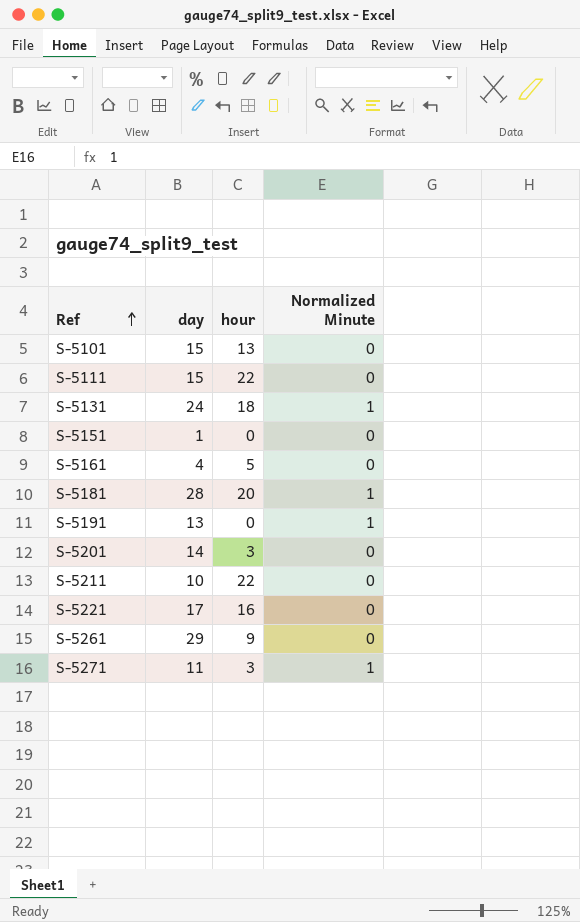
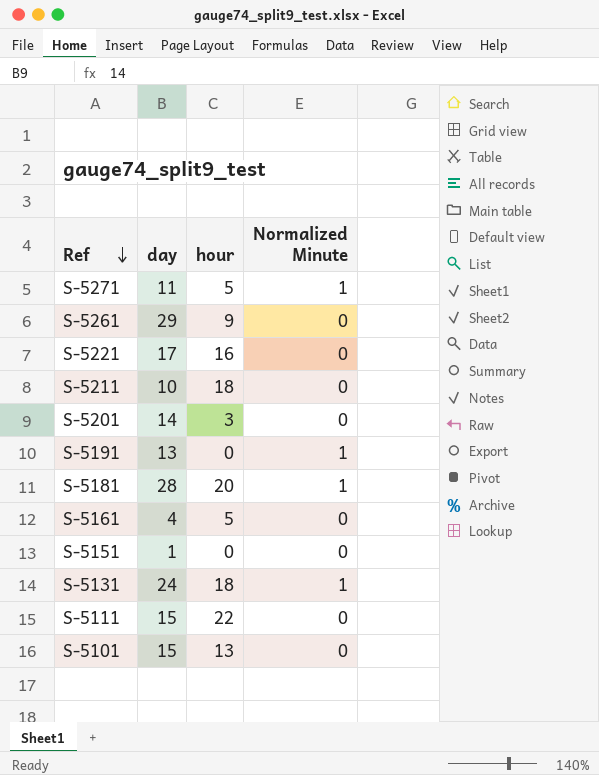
row order: Ref ascending -> Ref descending
S-5271 | hour: 3 -> 5
S-5211 | hour: 22 -> 18

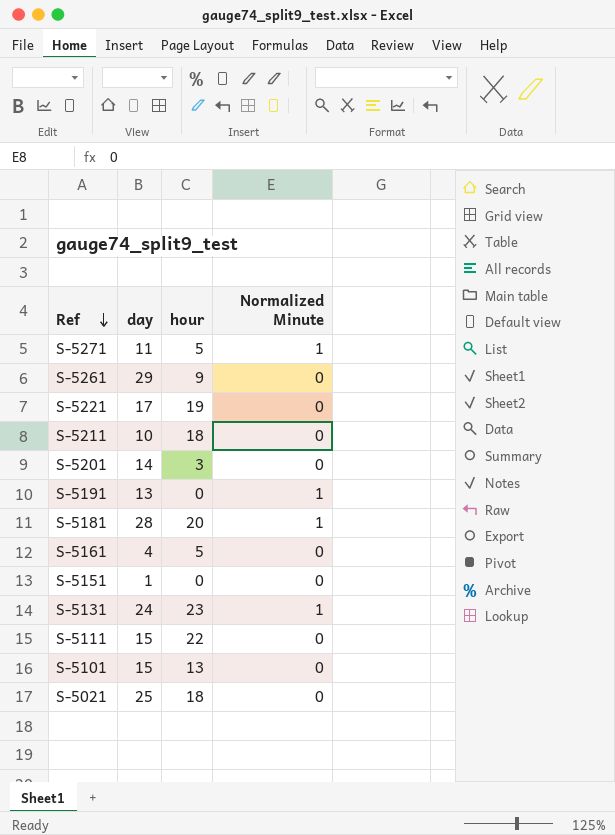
S-5221 | hour: 16 -> 19
S-5131 | hour: 18 -> 23
row S-5021: none -> 25 | 18 | 0

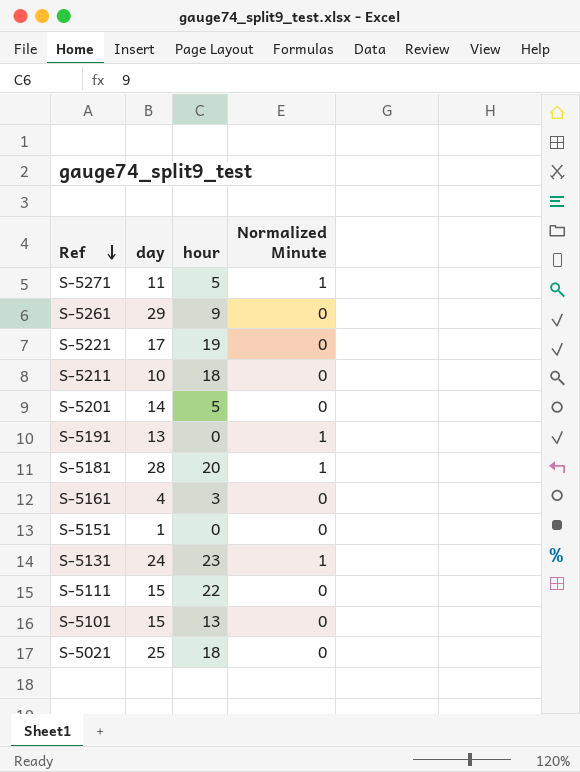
S-5201 | hour: 3 -> 5
S-5161 | hour: 5 -> 3

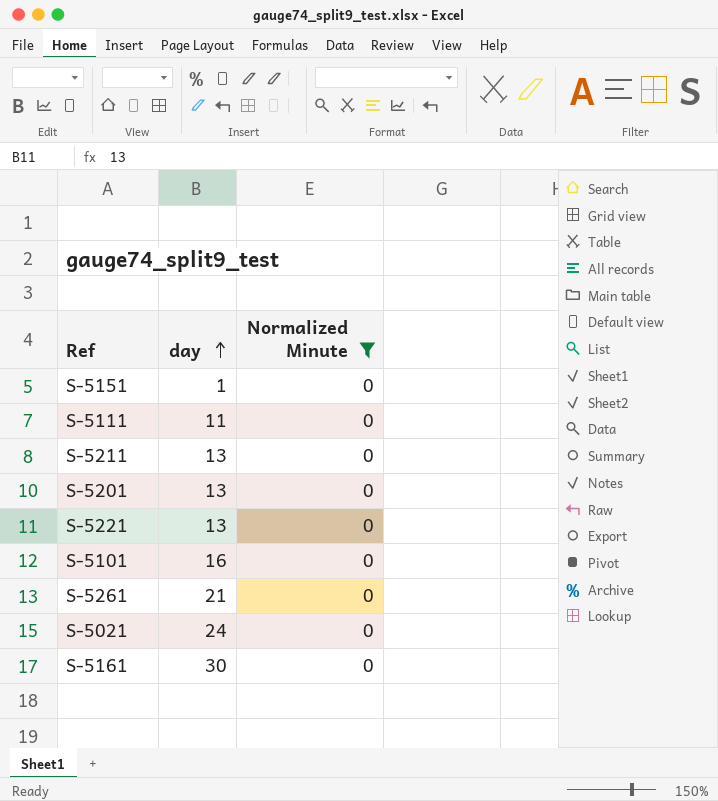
filter: none -> Normalized Minute = 0
row order: Ref descending -> day ascending
column hour | position: 3 -> none
S-5111 | day: 15 -> 11
S-5211 | day: 10 -> 13
S-5201 | day: 14 -> 13
S-5221 | day: 17 -> 13
S-5101 | day: 15 -> 16
S-5261 | day: 29 -> 21
S-5021 | day: 25 -> 24
S-5161 | day: 4 -> 30

